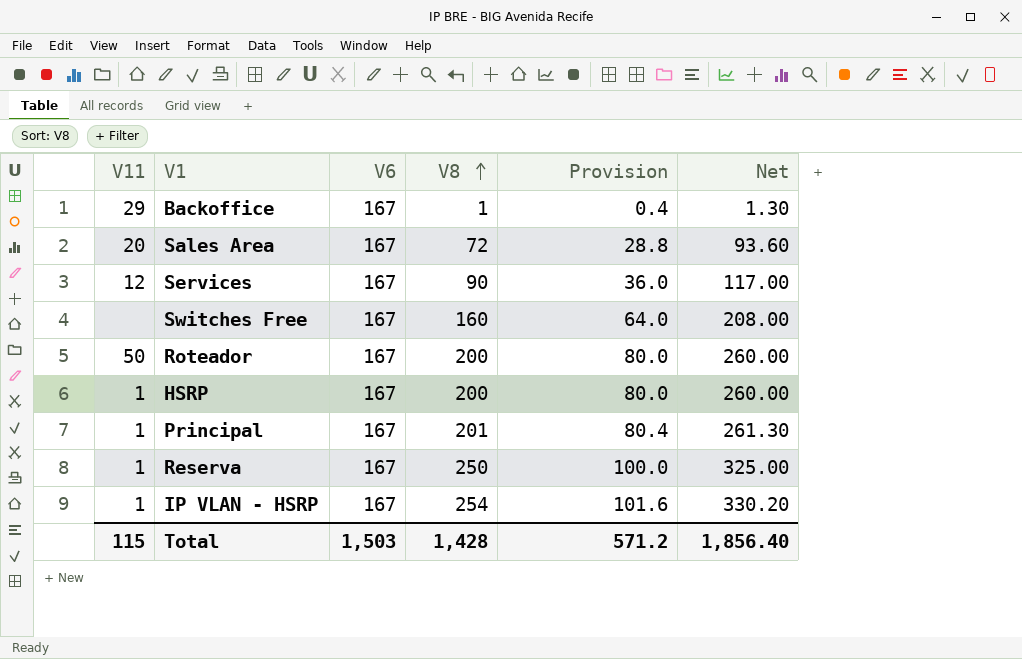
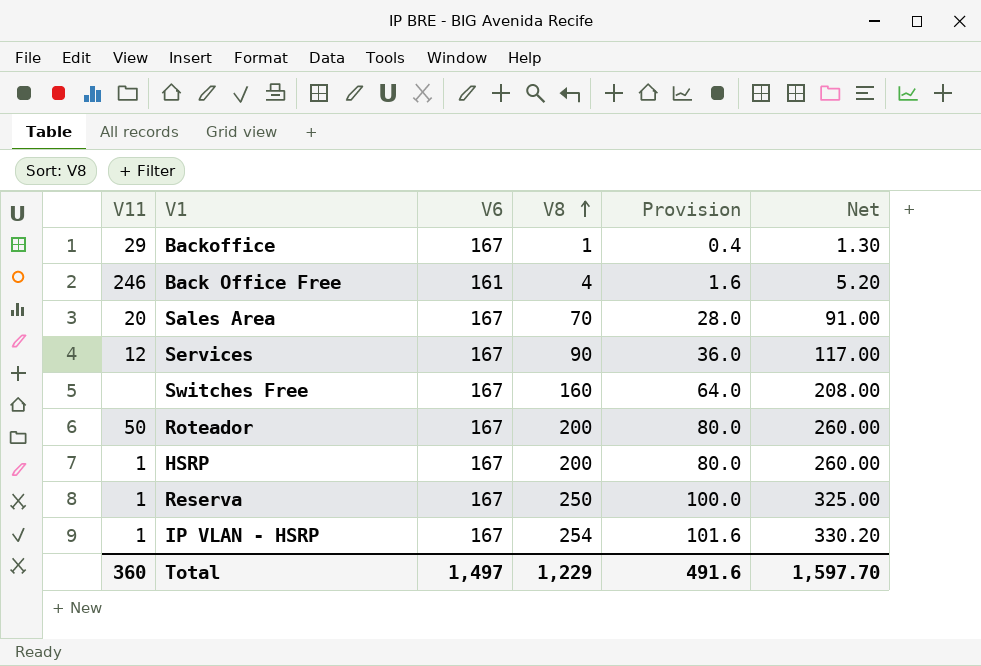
row Principal: 1 | 167 | 201 | 80.4 | 261.30 -> none
row Back Office Free: none -> 246 | 161 | 4 | 1.6 | 5.20
Sales Area | V8: 72 -> 70
Sales Area | Provision: 28.8 -> 28.0
Sales Area | Net: 93.60 -> 91.00
Total | V11: 115 -> 360
Total | V6: 1,503 -> 1,497
Total | V8: 1,428 -> 1,229
Total | Provision: 571.2 -> 491.6
Total | Net: 1,856.40 -> 1,597.70

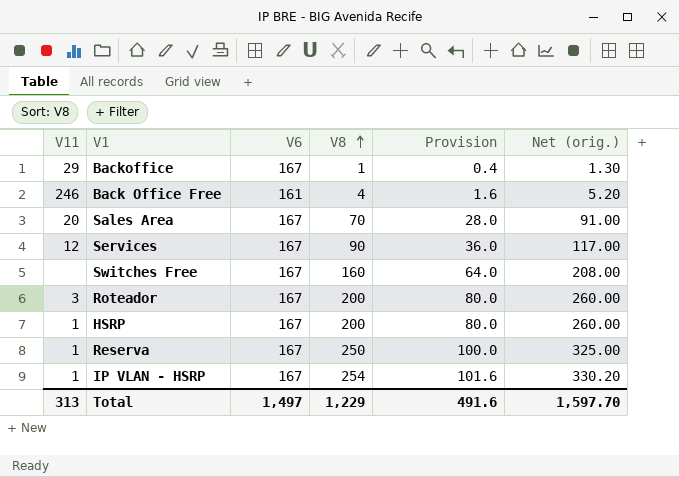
column name: Net -> Net (orig.)
Roteador | V11: 50 -> 3
Total | V11: 360 -> 313

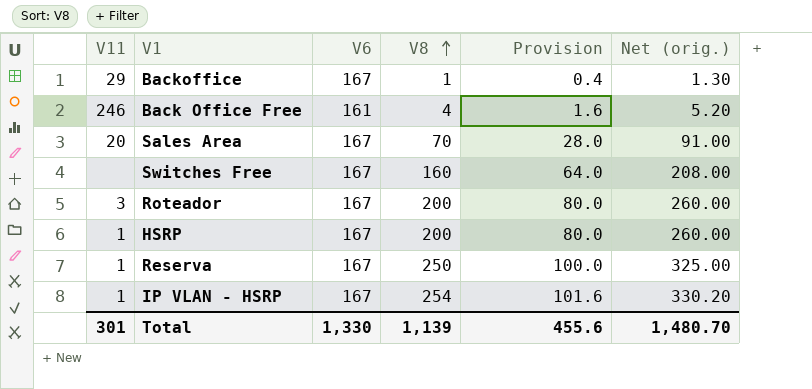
row Services: 12 | 167 | 90 | 36.0 | 117.00 -> none
Total | V11: 313 -> 301
Total | V6: 1,497 -> 1,330
Total | V8: 1,229 -> 1,139
Total | Provision: 491.6 -> 455.6
Total | Net (orig.): 1,597.70 -> 1,480.70

